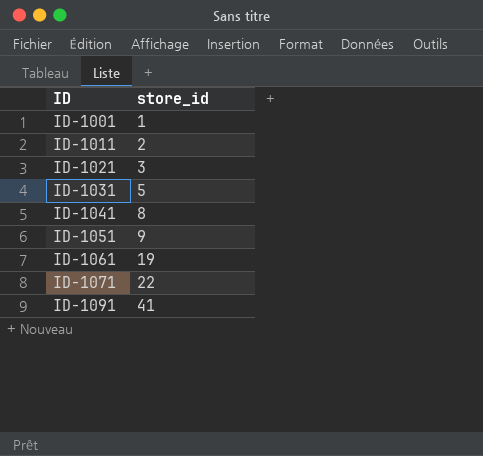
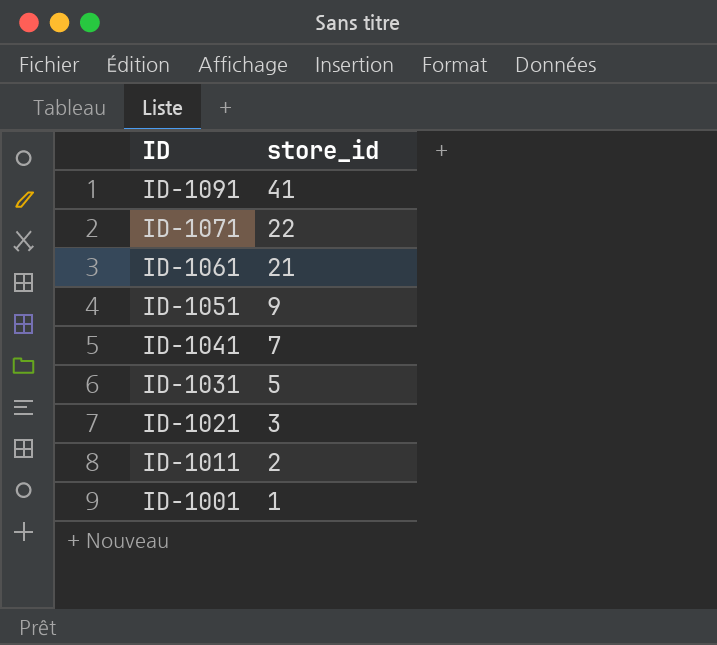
row order: ID ascending -> ID descending
ID-1061 | store_id: 19 -> 21
ID-1041 | store_id: 8 -> 7

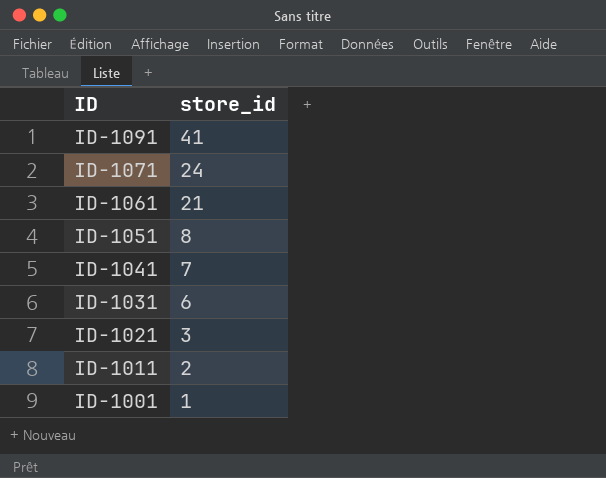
ID-1071 | store_id: 22 -> 24
ID-1051 | store_id: 9 -> 8
ID-1031 | store_id: 5 -> 6

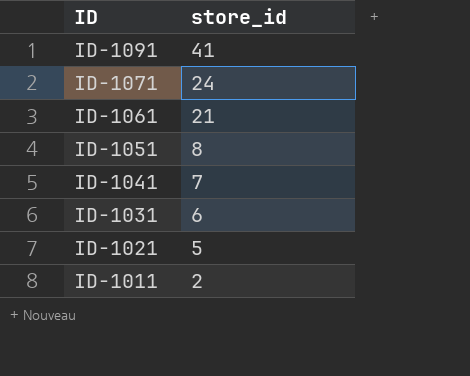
row ID-1001: 1 -> none
ID-1021 | store_id: 3 -> 5

